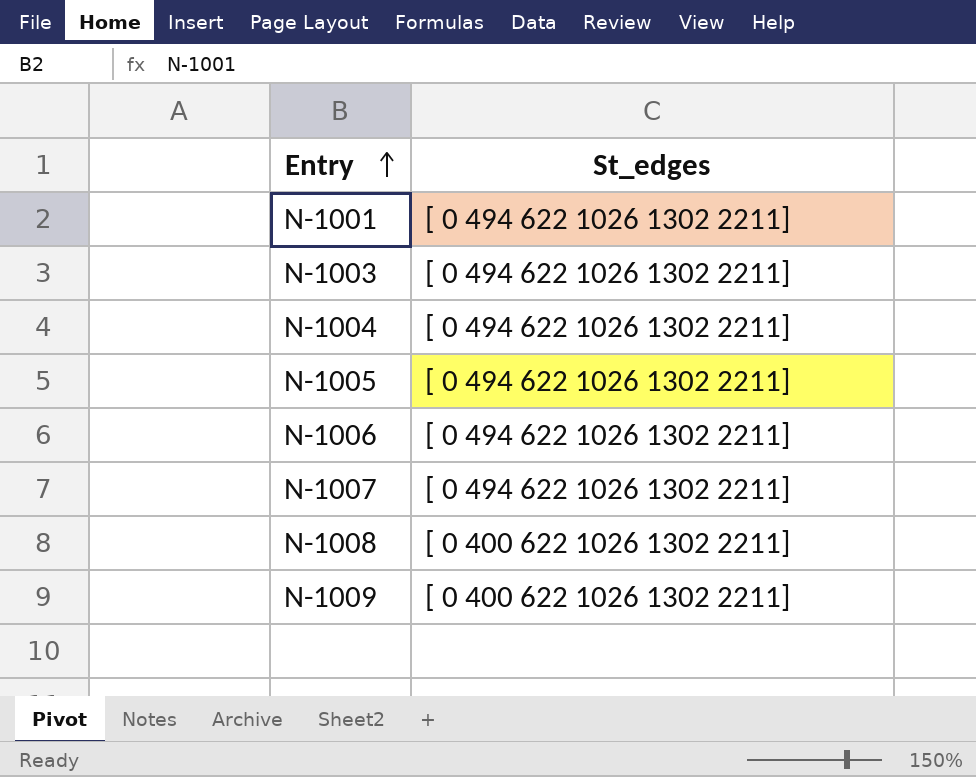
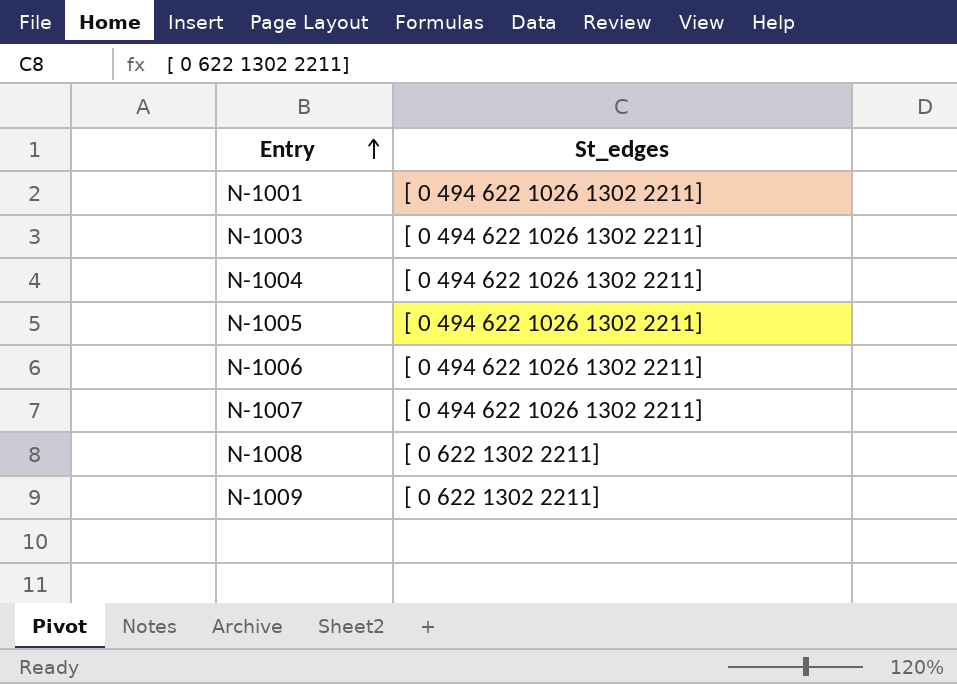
N-1008 | St_edges: [ 0 400 622 1026 1302 2211] -> [ 0 622 1302 2211]
N-1009 | St_edges: [ 0 400 622 1026 1302 2211] -> [ 0 622 1302 2211]

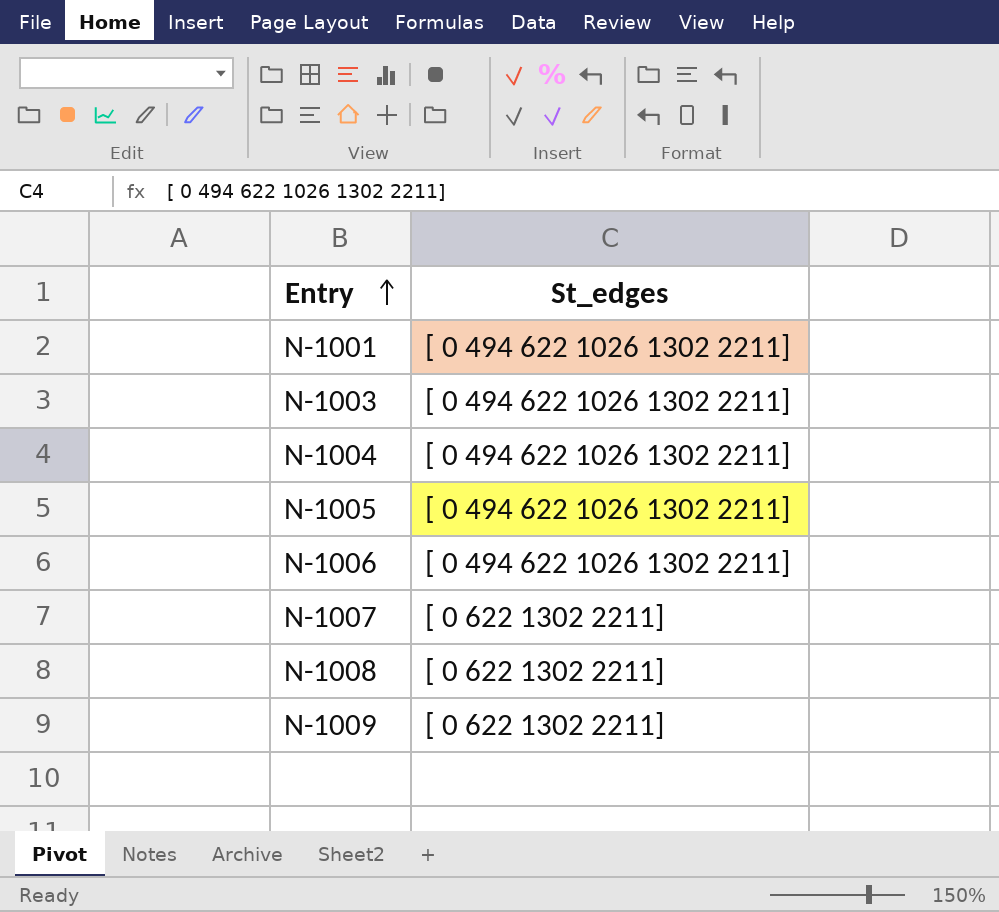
N-1007 | St_edges: [ 0 494 622 1026 1302 2211] -> [ 0 622 1302 2211]

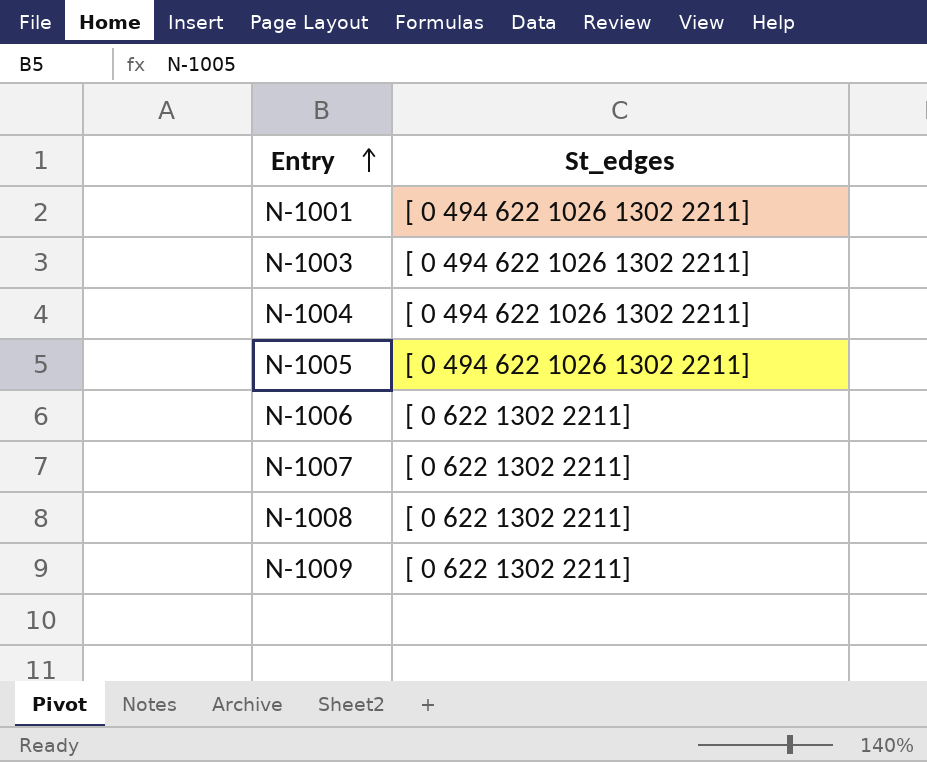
N-1006 | St_edges: [ 0 494 622 1026 1302 2211] -> [ 0 622 1302 2211]

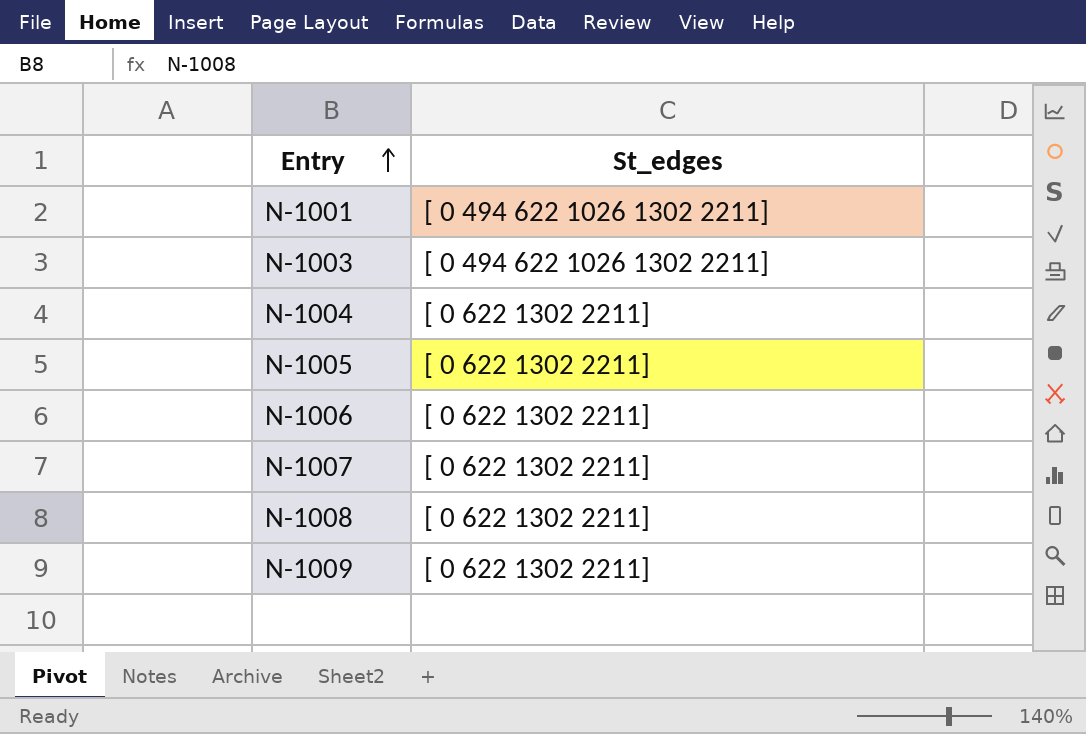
N-1004 | St_edges: [ 0 494 622 1026 1302 2211] -> [ 0 622 1302 2211]
N-1005 | St_edges: [ 0 494 622 1026 1302 2211] -> [ 0 622 1302 2211]

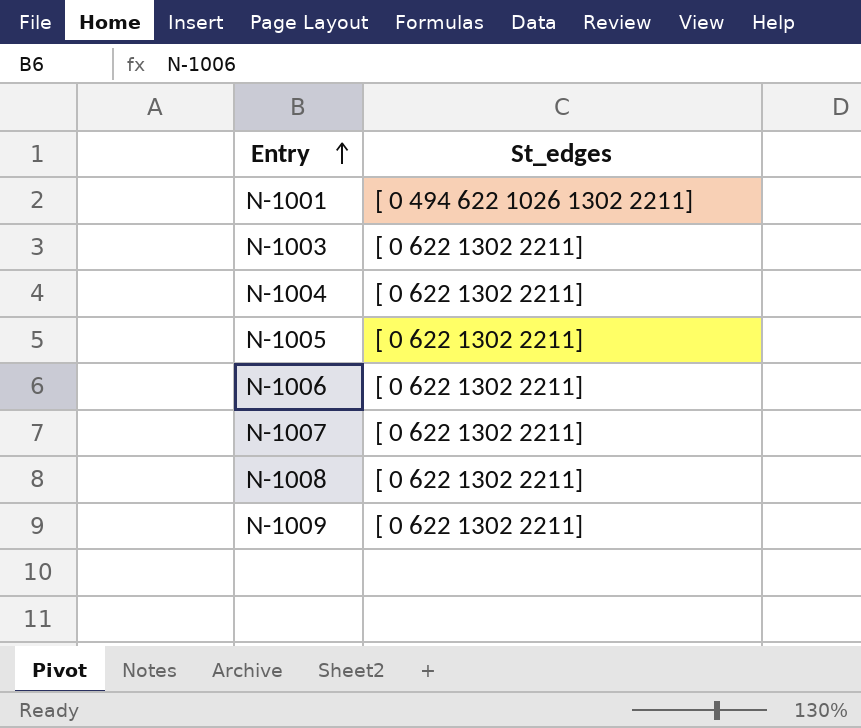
N-1003 | St_edges: [ 0 494 622 1026 1302 2211] -> [ 0 622 1302 2211]

